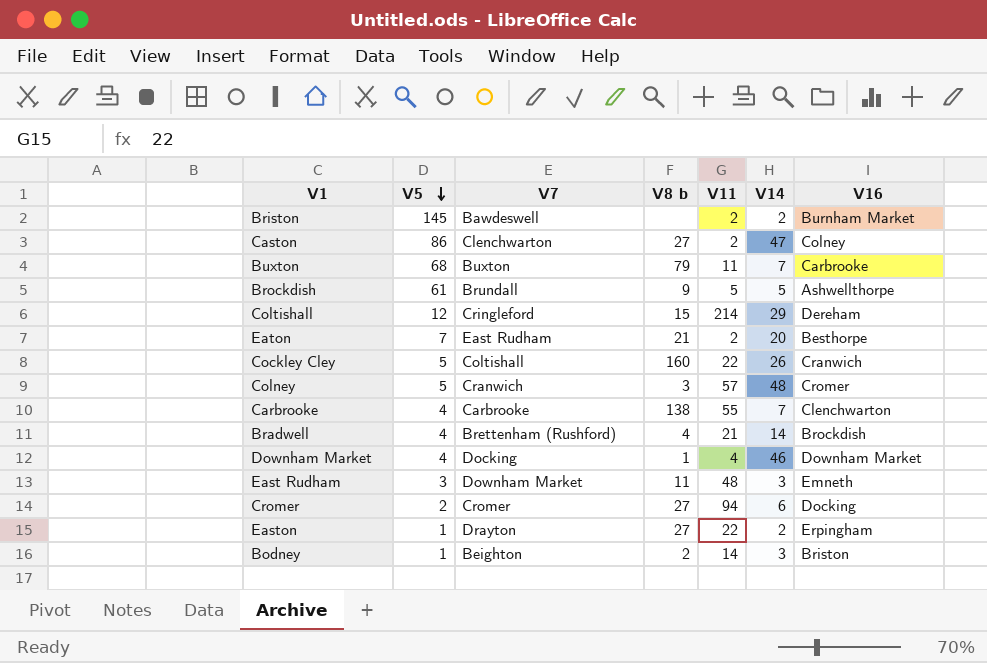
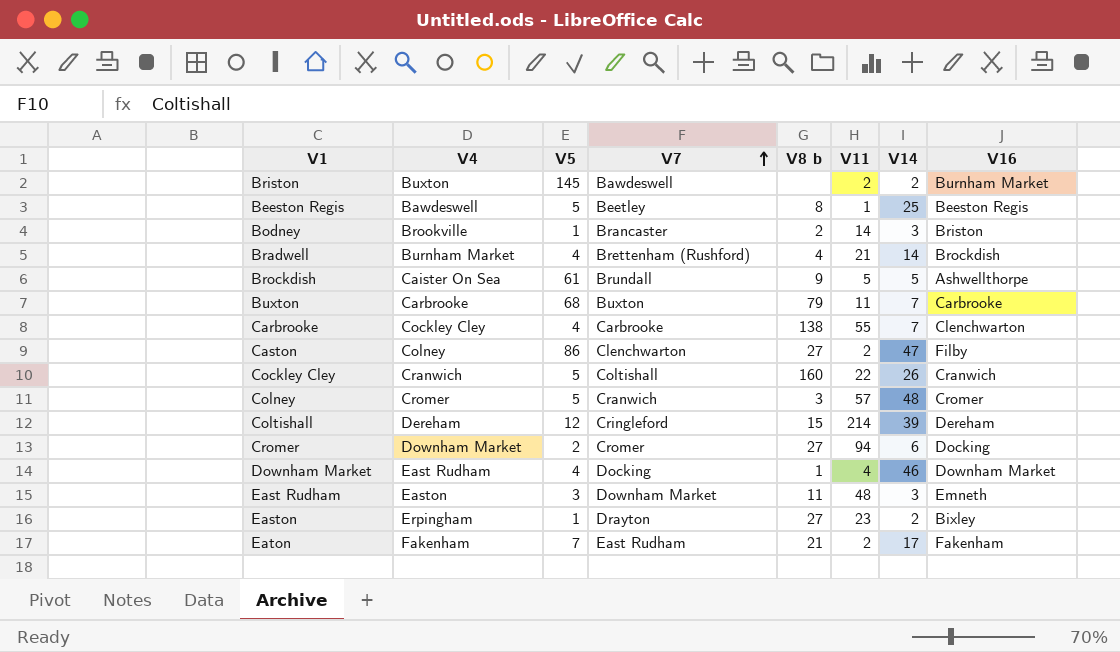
row order: V5 descending -> V7 ascending
column V4 | position: none -> 2
row Beeston Regis: none -> Bawdeswell | 5 | Beetley | 8 | 1 | 25 | Beeston Regis
Bodney | V7: Beighton -> Brancaster
Caston | V16: Colney -> Filby
Coltishall | V14: 29 -> 39
Easton | V11: 22 -> 23
Easton | V16: Erpingham -> Bixley
Eaton | V14: 20 -> 17
Eaton | V16: Besthorpe -> Fakenham

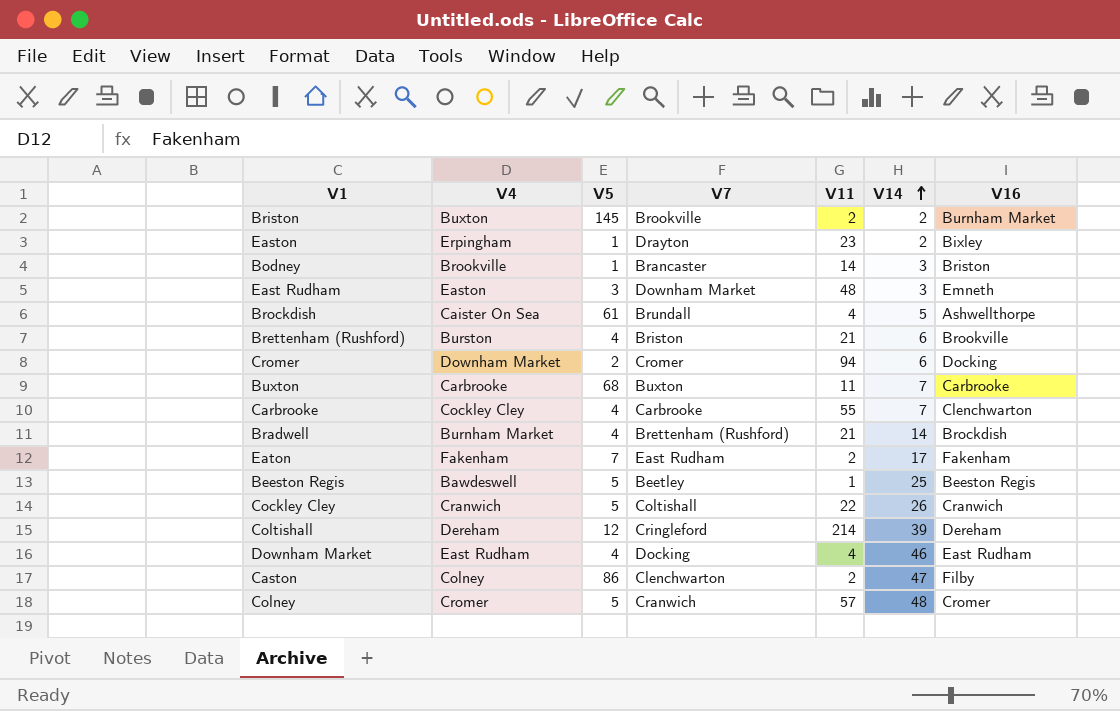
row order: V7 ascending -> V14 ascending
column V8 b | position: 5 -> none
Briston | V7: Bawdeswell -> Brookville
Brockdish | V11: 5 -> 4
row Brettenham (Rushford): none -> Burston | 4 | Briston | 21 | 6 | Brookville
Downham Market | V16: Downham Market -> East Rudham

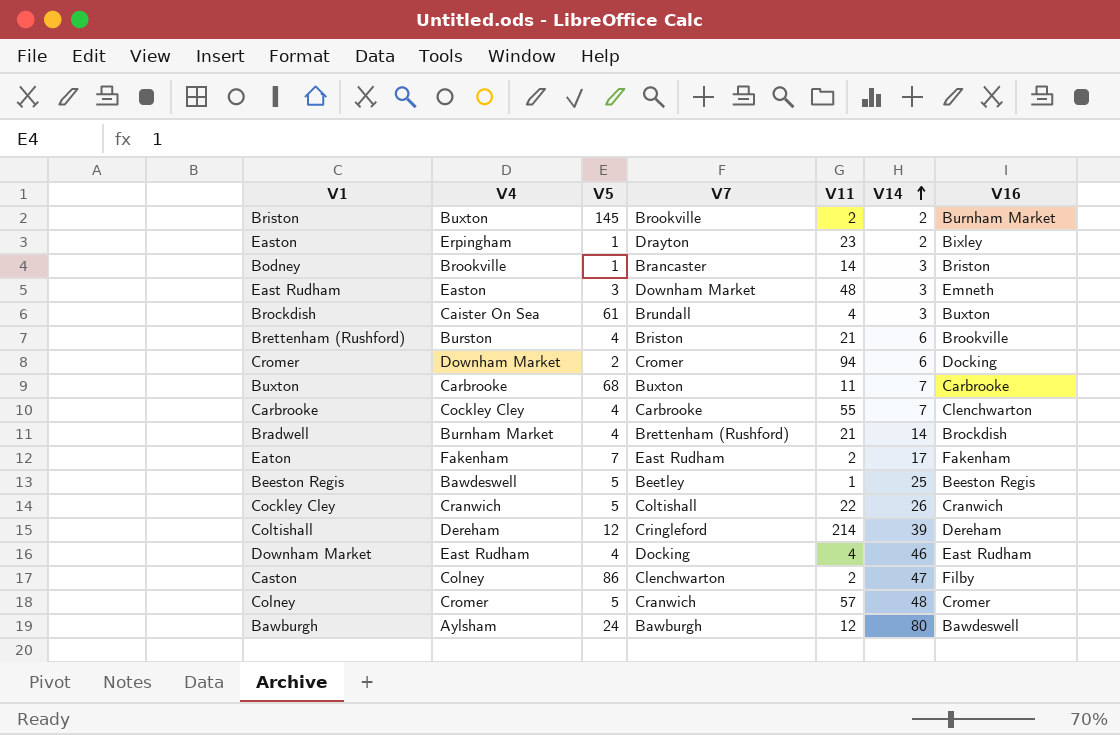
Brockdish | V14: 5 -> 3
Brockdish | V16: Ashwellthorpe -> Buxton
row Bawburgh: none -> Aylsham | 24 | Bawburgh | 12 | 80 | Bawdeswell

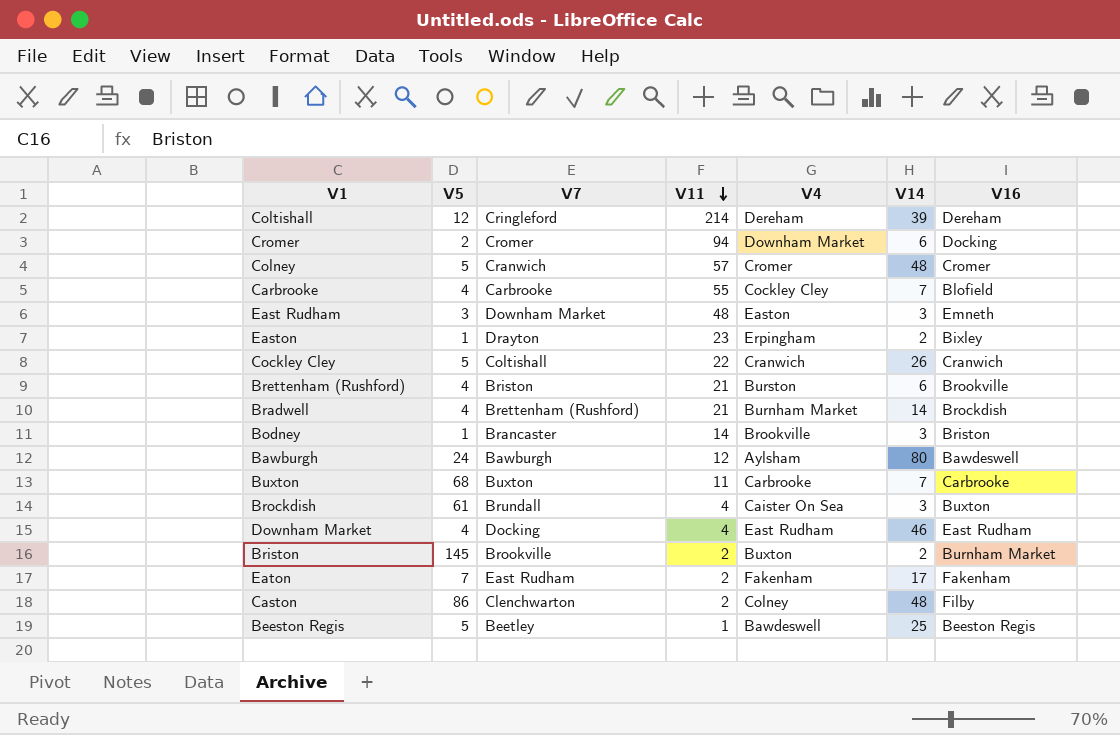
row order: V14 ascending -> V11 descending
column V4 | position: 2 -> 5
Carbrooke | V16: Clenchwarton -> Blofield
Caston | V14: 47 -> 48

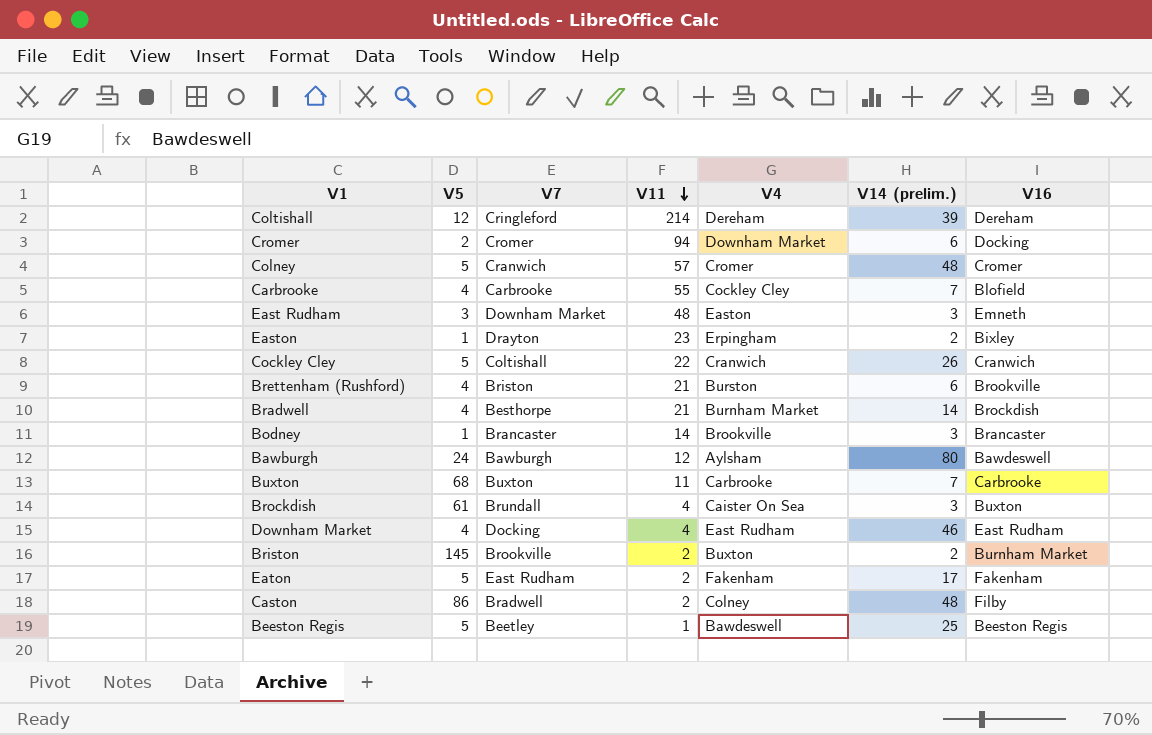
column name: V14 -> V14 (prelim.)
Bradwell | V7: Brettenham (Rushford) -> Besthorpe
Bodney | V16: Briston -> Brancaster
Eaton | V5: 7 -> 5
Caston | V7: Clenchwarton -> Bradwell

